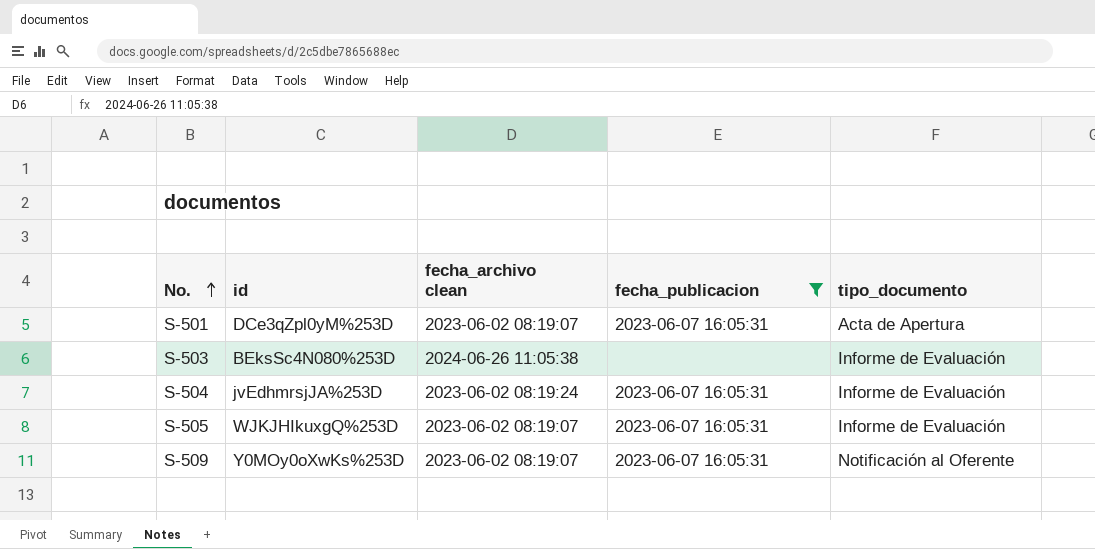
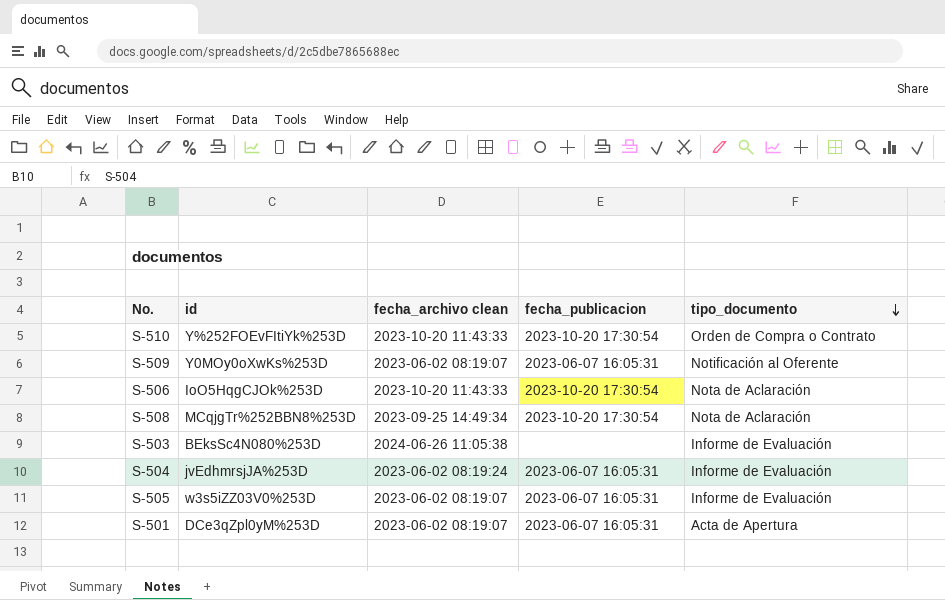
filter: fecha_publicacion != 2023-10-20 17:30:54 -> none
row order: No. ascending -> tipo_documento descending
S-505 | id: WJKJHIkuxgQ%253D -> w3s5iZZ03V0%253D

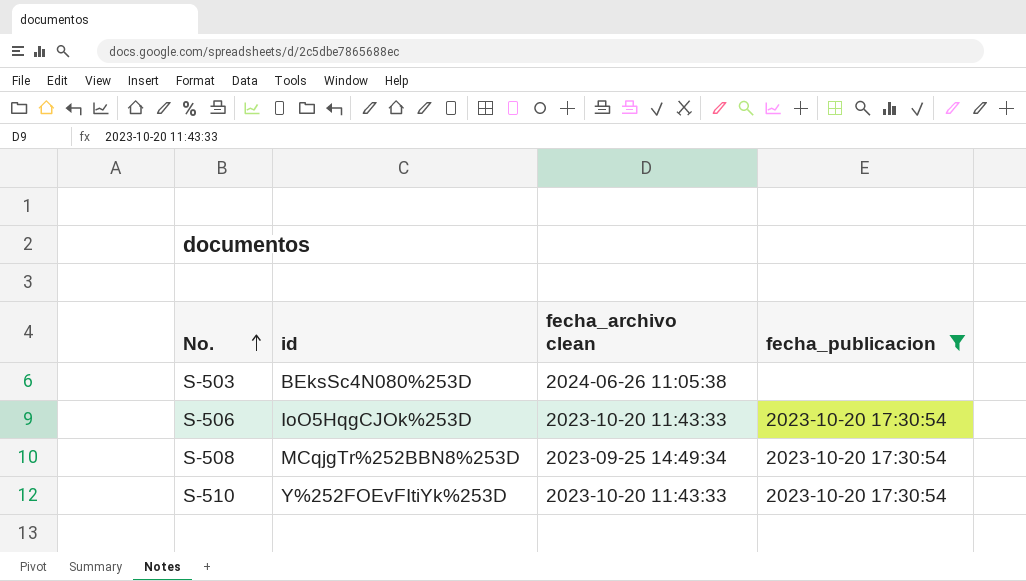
filter: none -> fecha_publicacion != 2023-06-07 16:05:31
row order: tipo_documento descending -> No. ascending
column tipo_documento | position: 5 -> none

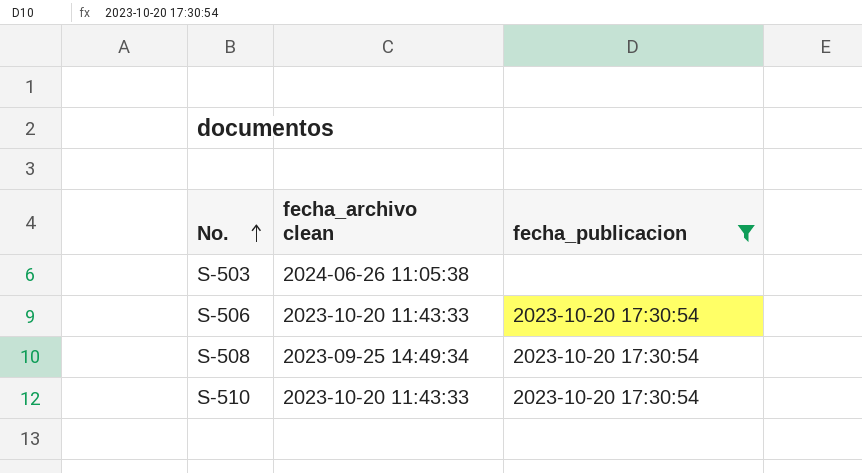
column id | position: 2 -> none

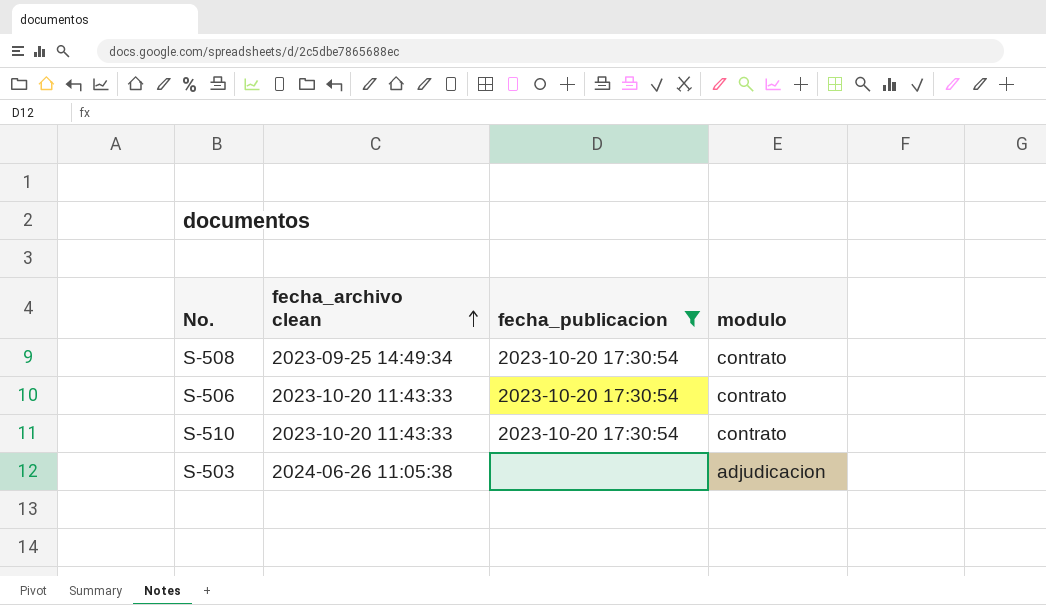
row order: No. ascending -> fecha_archivo clean ascending
column modulo | position: none -> 4

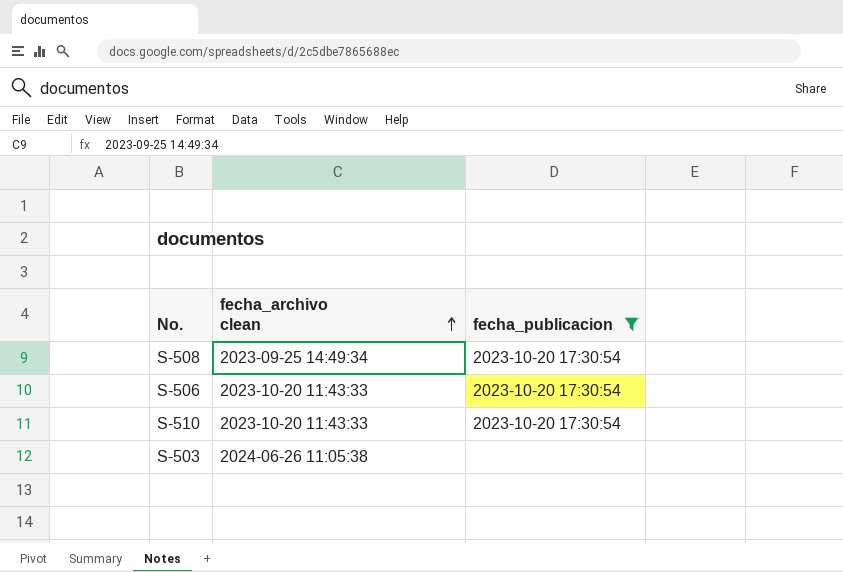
column modulo | position: 4 -> none

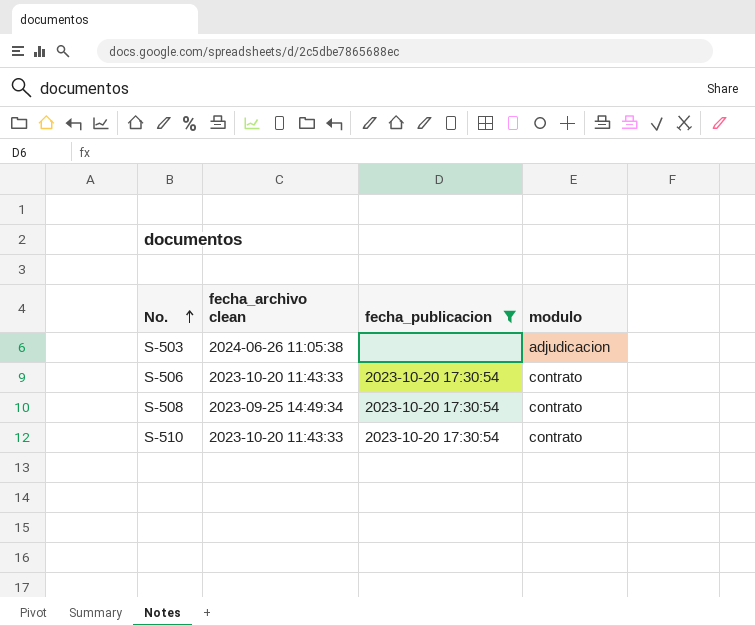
row order: fecha_archivo clean ascending -> No. ascending
column modulo | position: none -> 4

